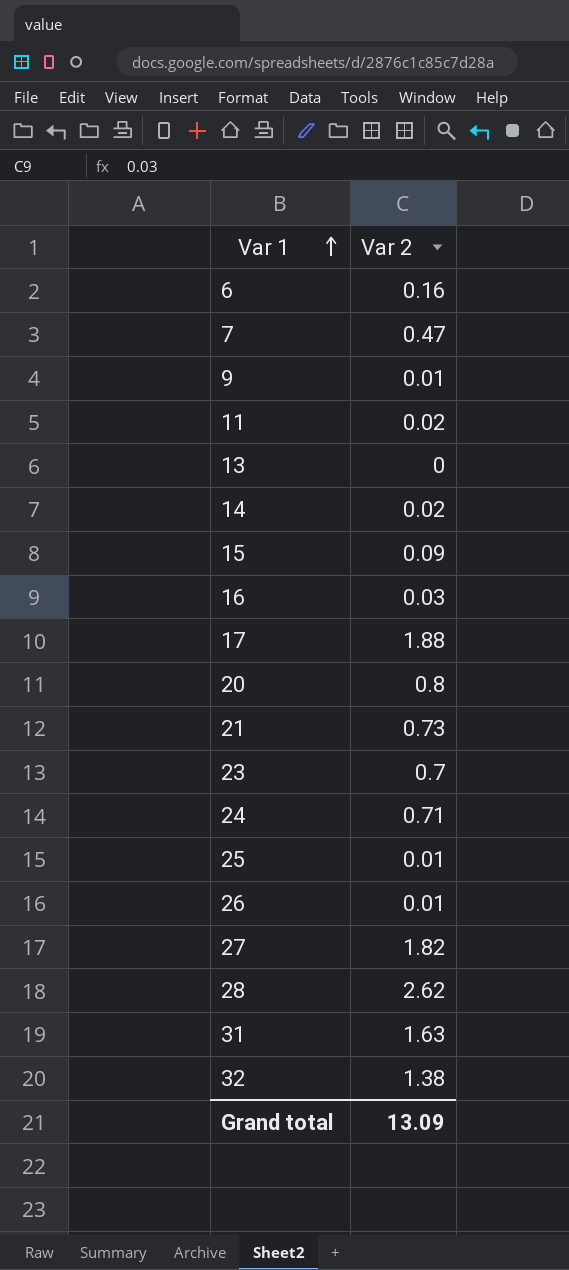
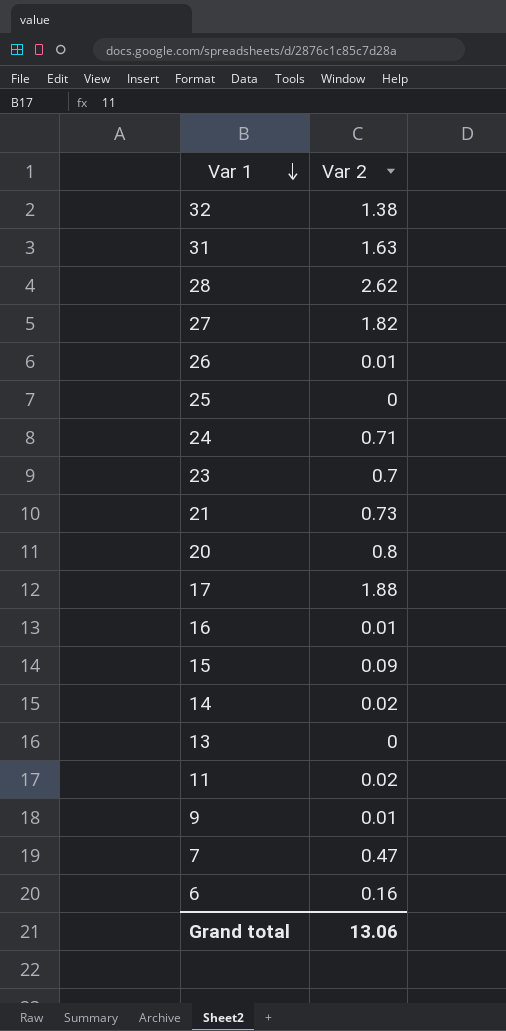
row order: Var 1 ascending -> Var 1 descending
25 | Var 2: 0.01 -> 0
16 | Var 2: 0.03 -> 0.01
Grand total | Var 2: 13.09 -> 13.06

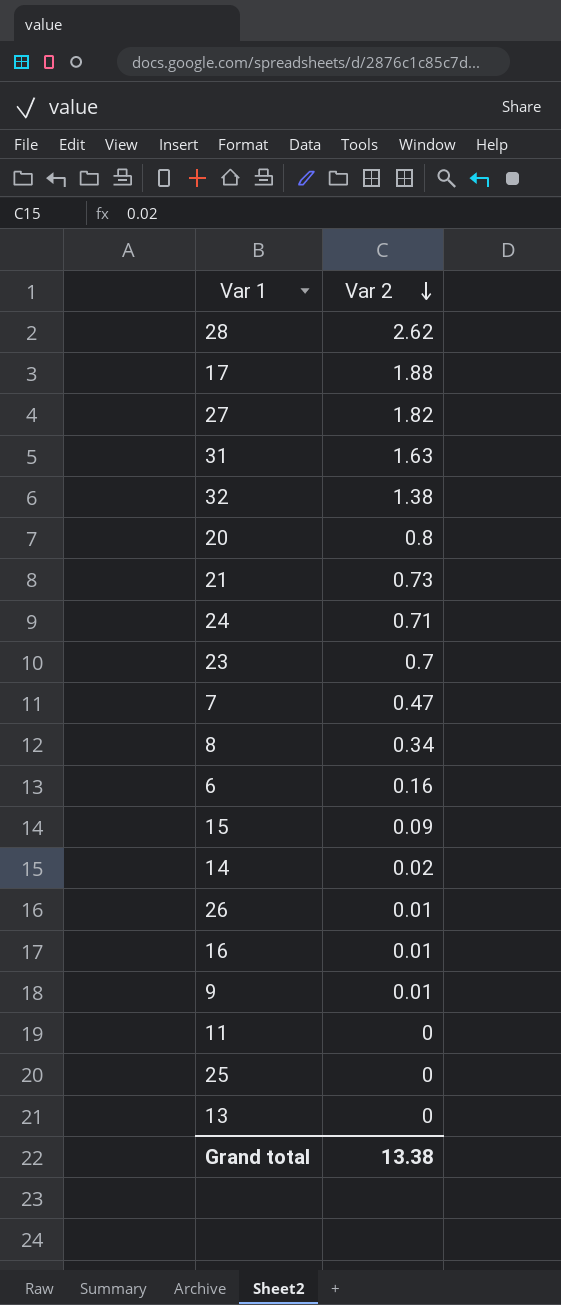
row order: Var 1 descending -> Var 2 descending
row 8: none -> 0.34
11 | Var 2: 0.02 -> 0
Grand total | Var 2: 13.06 -> 13.38

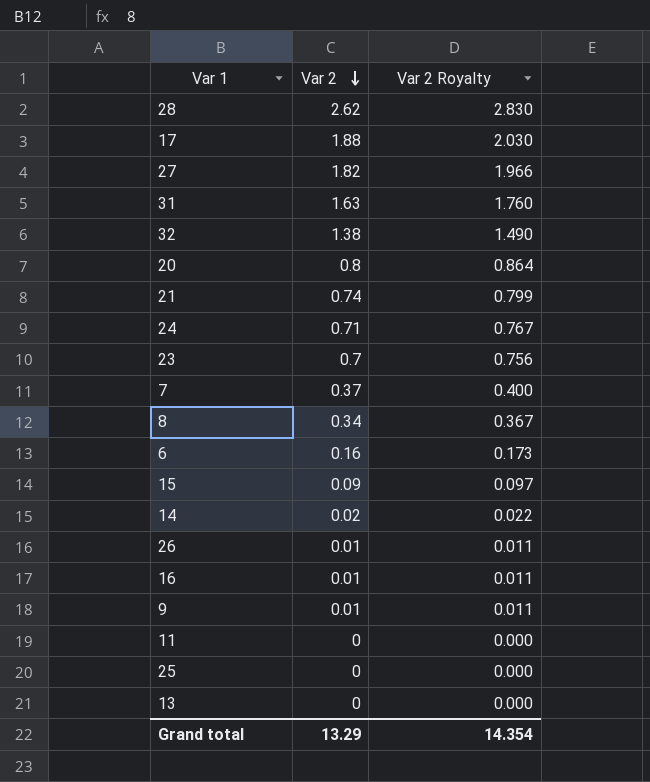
column Var 2 Royalty | formula: none -> [Var 2] * 1.08
21 | Var 2: 0.73 -> 0.74
7 | Var 2: 0.47 -> 0.37
Grand total | Var 2: 13.38 -> 13.29

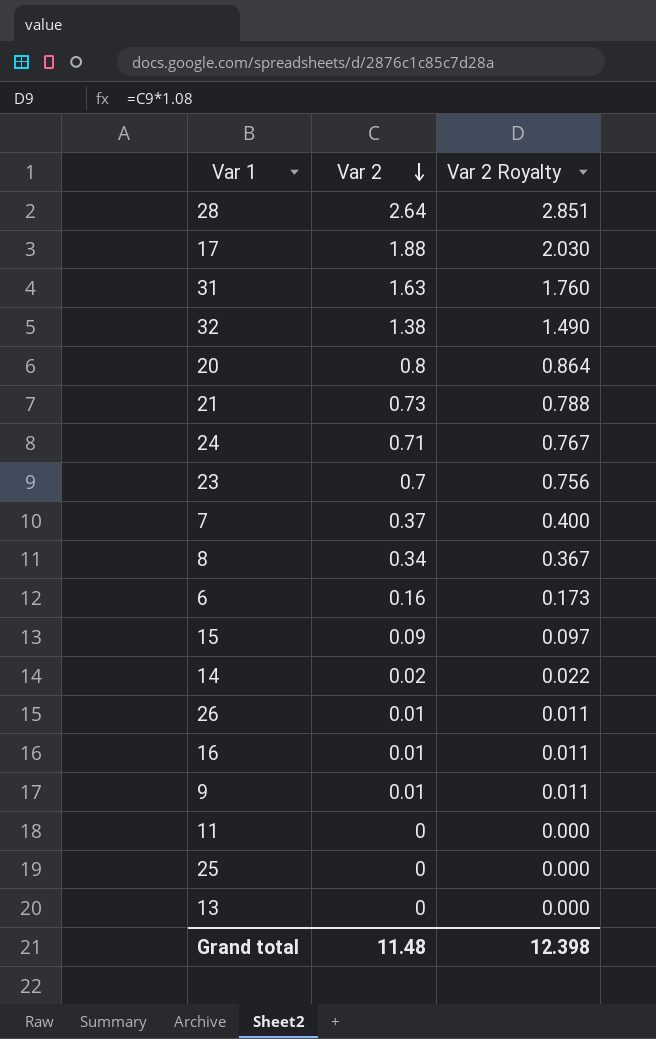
row 27: 1.82 | 1.966 -> none
28 | Var 2: 2.62 -> 2.64
28 | Var 2 Royalty: 2.830 -> 2.851
21 | Var 2: 0.74 -> 0.73
21 | Var 2 Royalty: 0.799 -> 0.788
Grand total | Var 2: 13.29 -> 11.48
Grand total | Var 2 Royalty: 14.354 -> 12.398

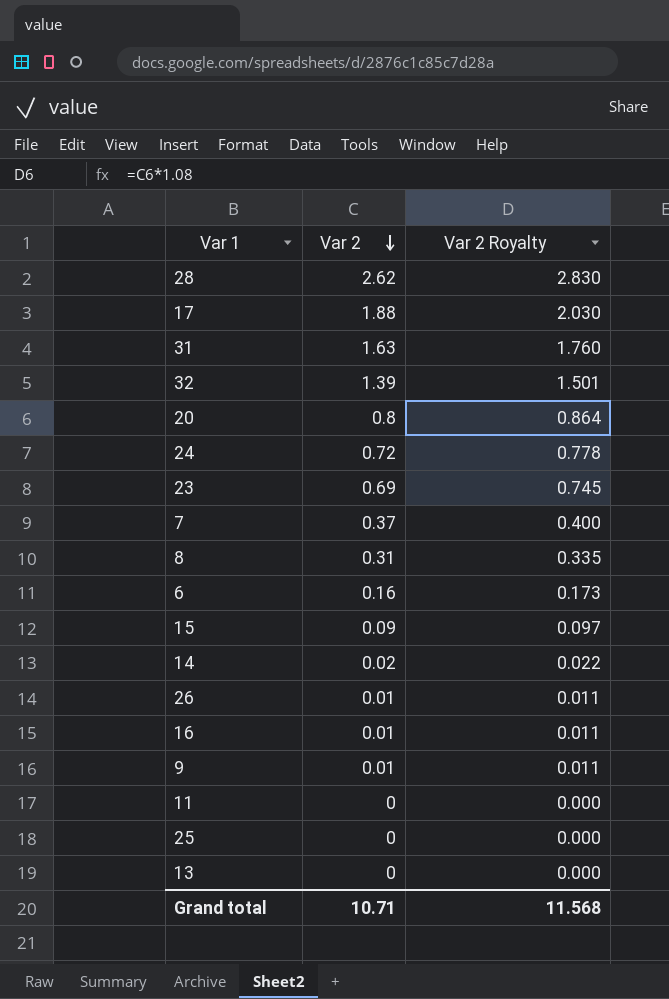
row 21: 0.73 | 0.788 -> none
28 | Var 2: 2.64 -> 2.62
28 | Var 2 Royalty: 2.851 -> 2.830
32 | Var 2: 1.38 -> 1.39
32 | Var 2 Royalty: 1.490 -> 1.501
24 | Var 2: 0.71 -> 0.72
24 | Var 2 Royalty: 0.767 -> 0.778
23 | Var 2: 0.7 -> 0.69
23 | Var 2 Royalty: 0.756 -> 0.745
8 | Var 2: 0.34 -> 0.31
8 | Var 2 Royalty: 0.367 -> 0.335
Grand total | Var 2: 11.48 -> 10.71
Grand total | Var 2 Royalty: 12.398 -> 11.568

